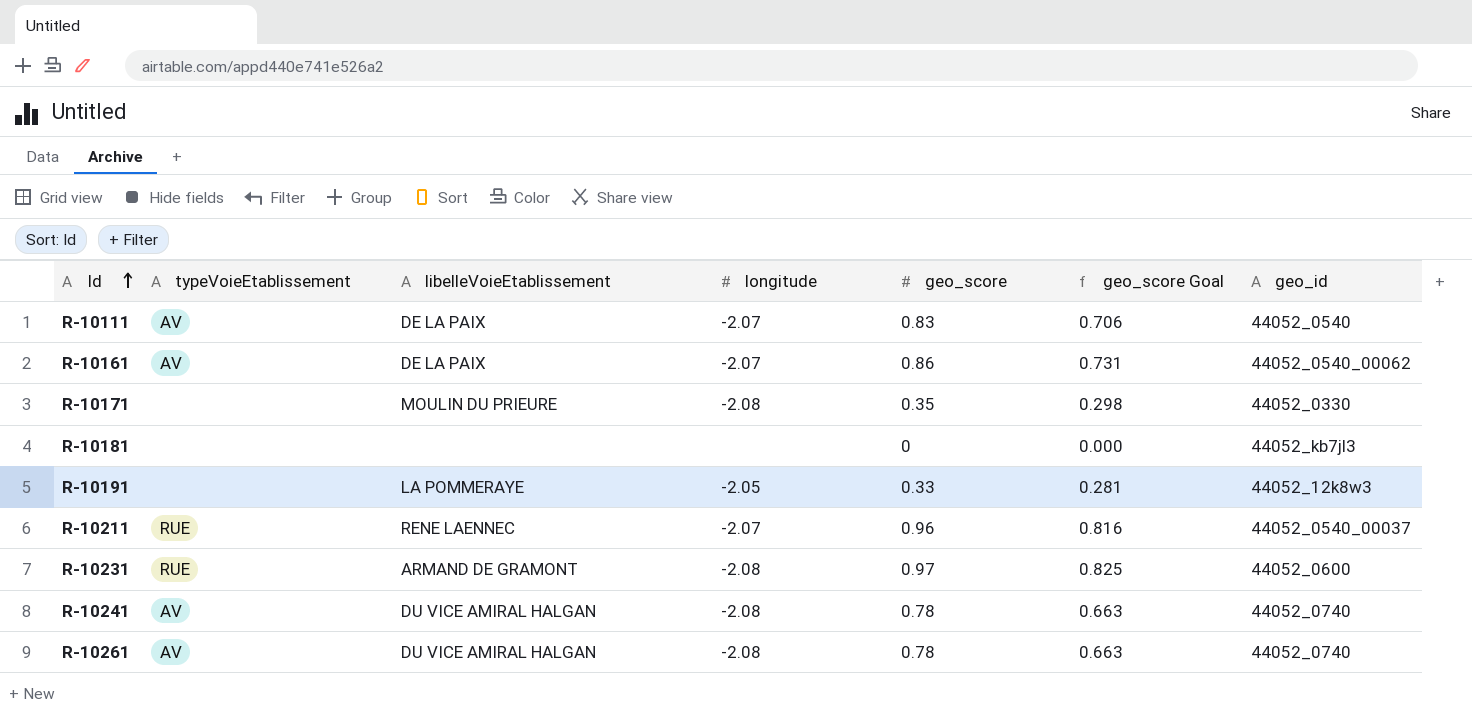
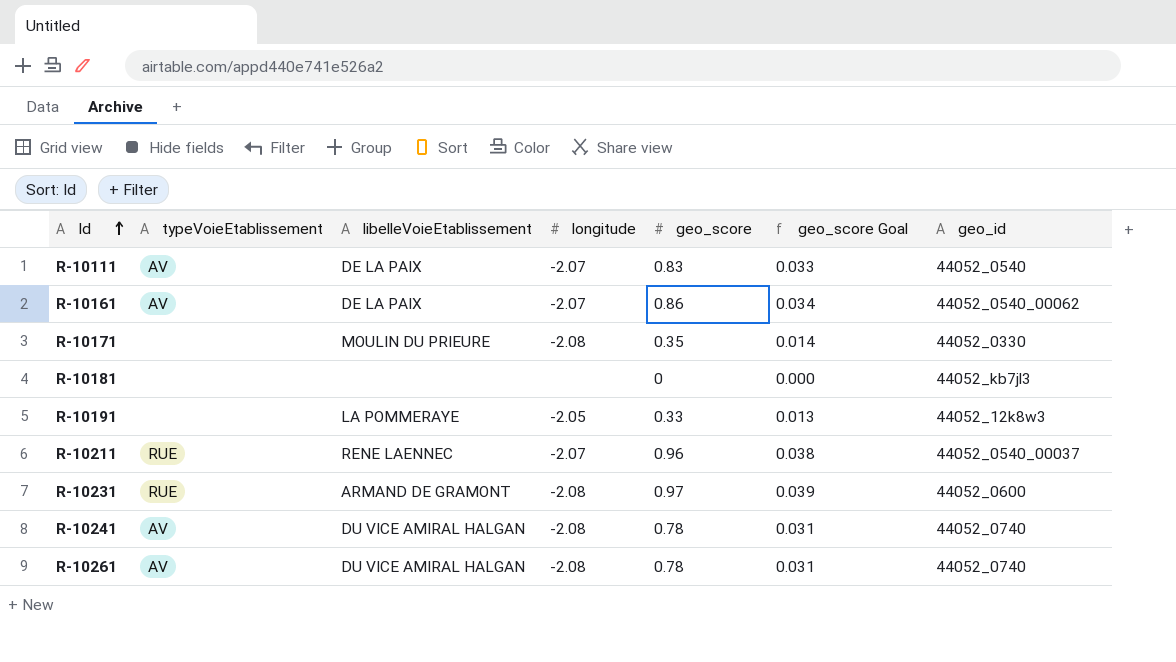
column geo_score Goal | formula: [geo_score] * 0.85 -> [geo_score] * 0.04

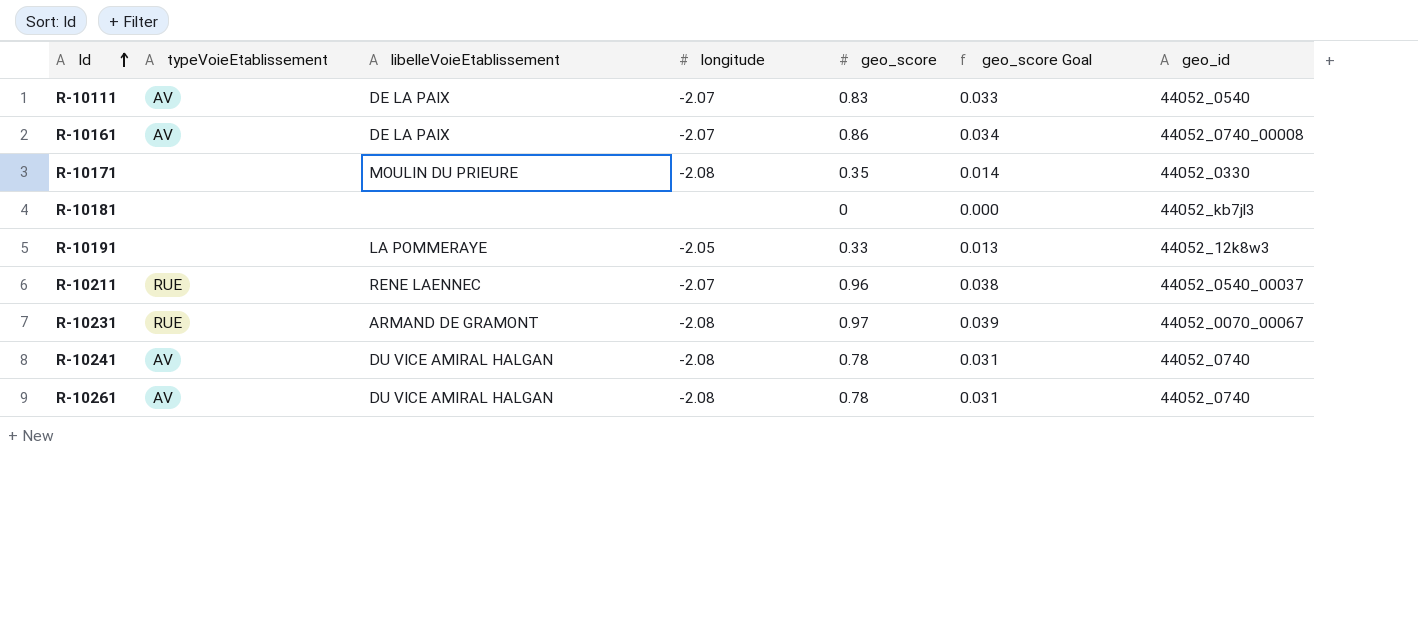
R-10161 | geo_id: 44052_0540_00062 -> 44052_0740_00008
R-10231 | geo_id: 44052_0600 -> 44052_0070_00067

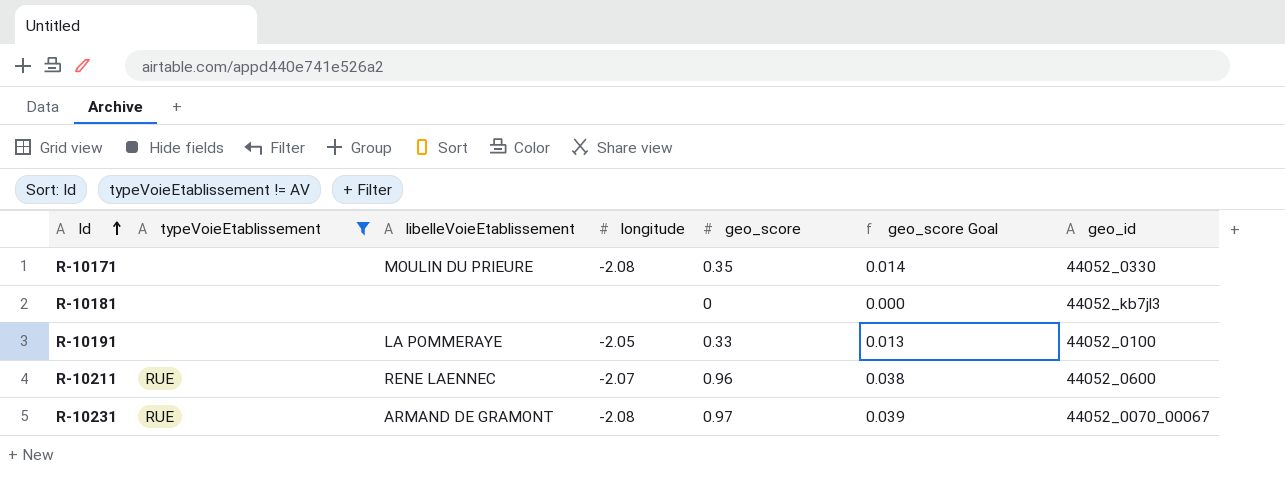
filter: none -> typeVoieEtablissement != AV
R-10191 | geo_id: 44052_12k8w3 -> 44052_0100
R-10211 | geo_id: 44052_0540_00037 -> 44052_0600

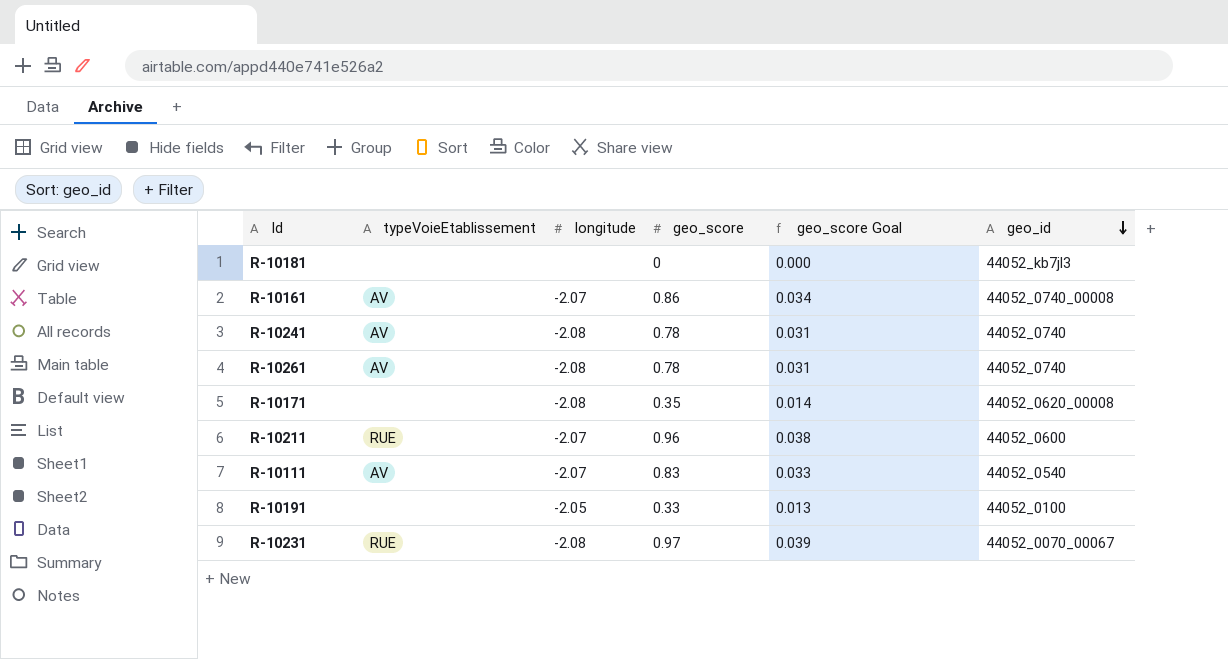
filter: typeVoieEtablissement != AV -> none
row order: Id ascending -> geo_id descending
column libelleVoieEtablissement | position: 3 -> none
R-10171 | geo_id: 44052_0330 -> 44052_0620_00008

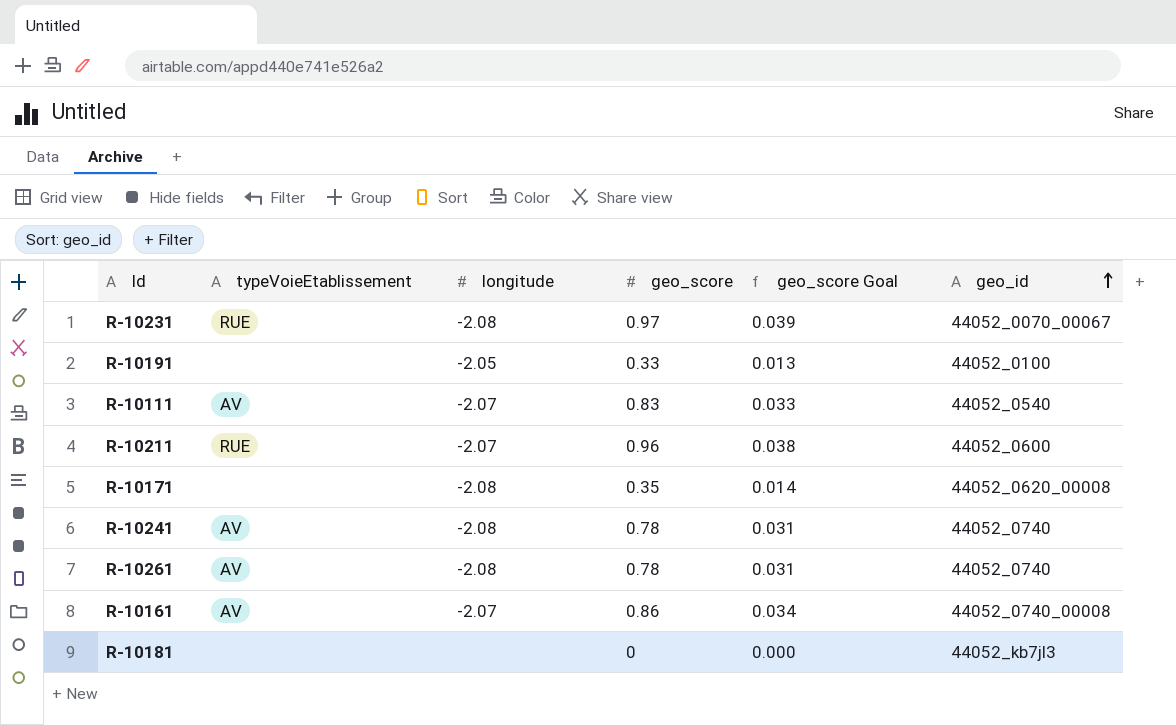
row order: geo_id descending -> geo_id ascending

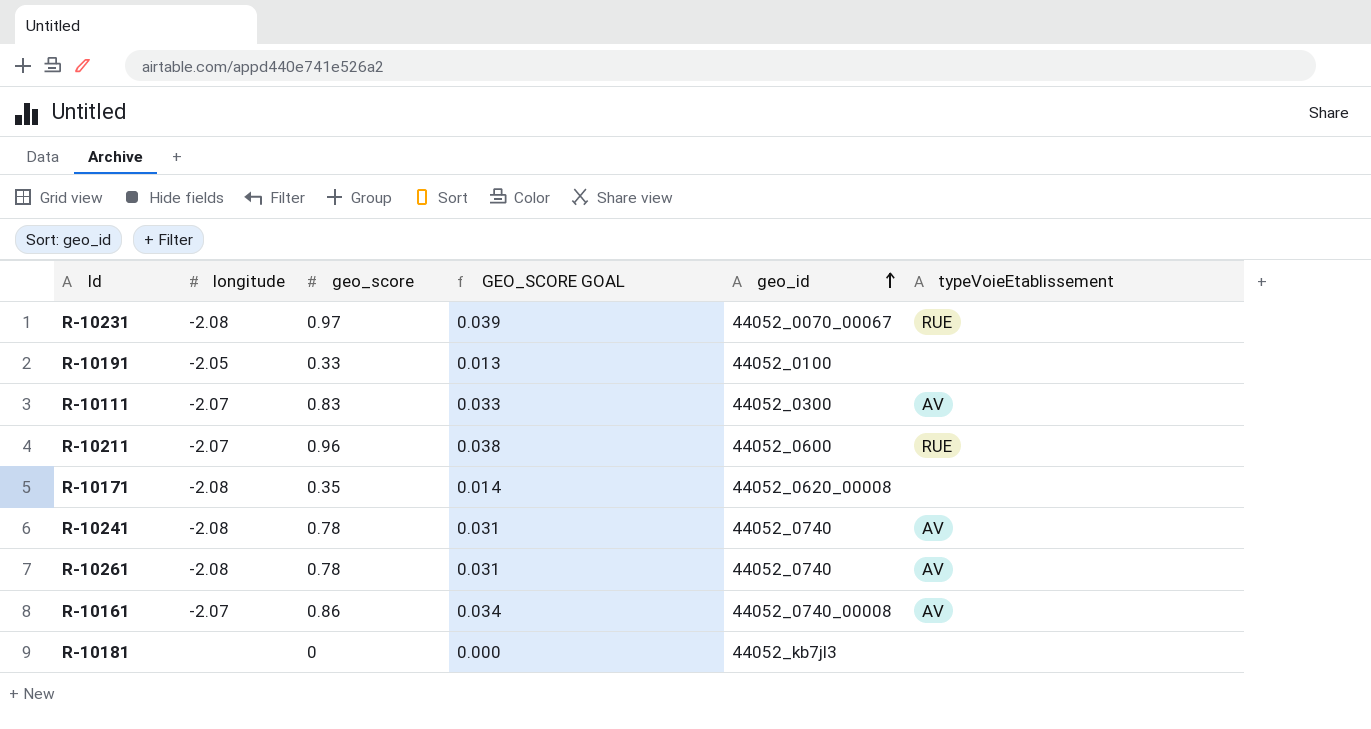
column name: geo_score Goal -> GEO_SCORE GOAL
column typeVoieEtablissement | position: 2 -> 6
R-10111 | geo_id: 44052_0540 -> 44052_0300

